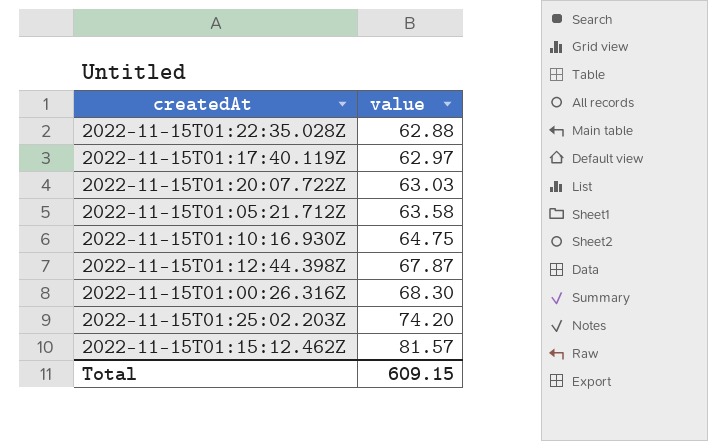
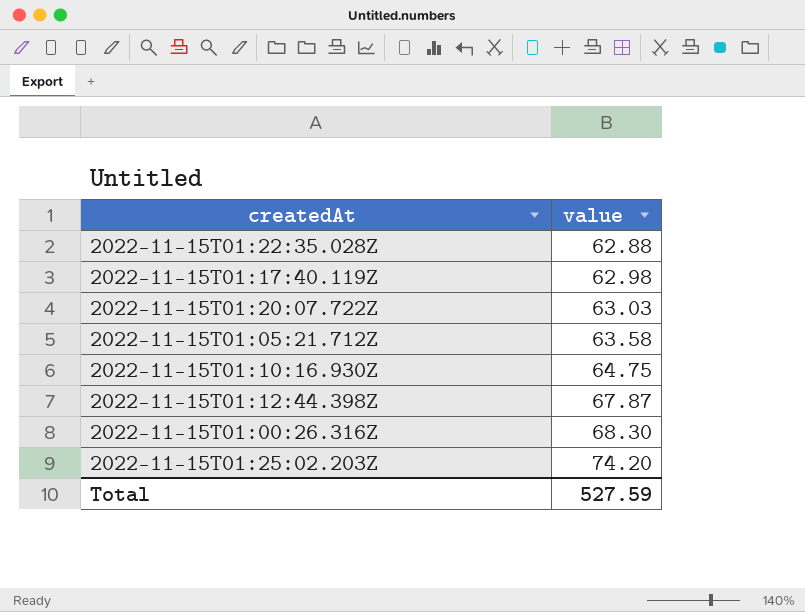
row 2022-11-15T01:15:12.462Z: 81.57 -> none
2022-11-15T01:17:40.119Z | value: 62.97 -> 62.98
Total | value: 609.15 -> 527.59

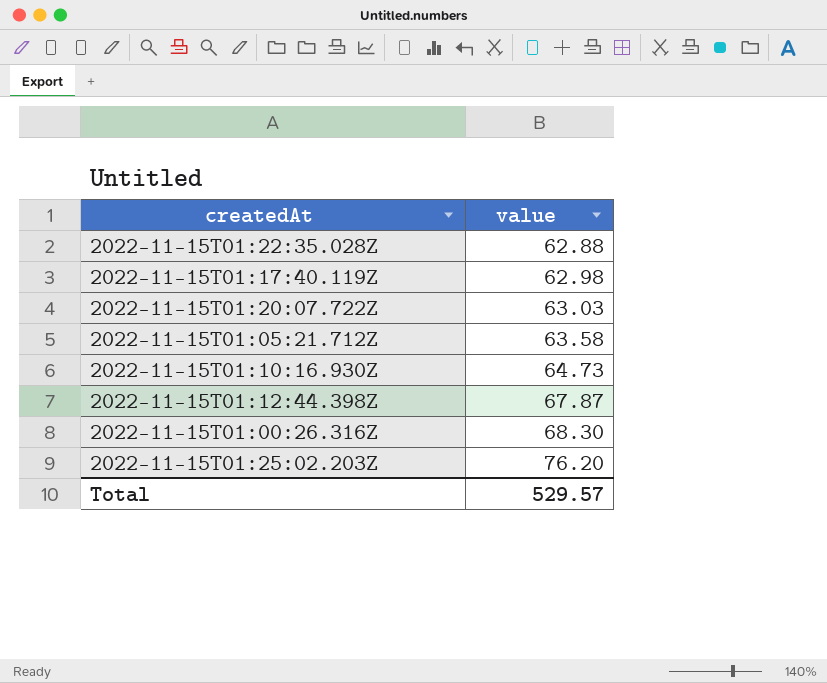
2022-11-15T01:10:16.930Z | value: 64.75 -> 64.73
2022-11-15T01:25:02.203Z | value: 74.20 -> 76.20
Total | value: 527.59 -> 529.57

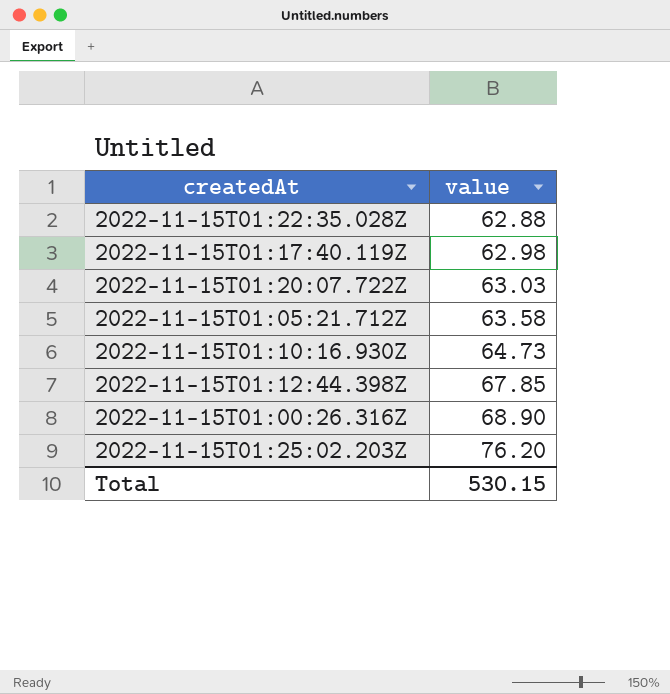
2022-11-15T01:12:44.398Z | value: 67.87 -> 67.85
2022-11-15T01:00:26.316Z | value: 68.30 -> 68.90
Total | value: 529.57 -> 530.15

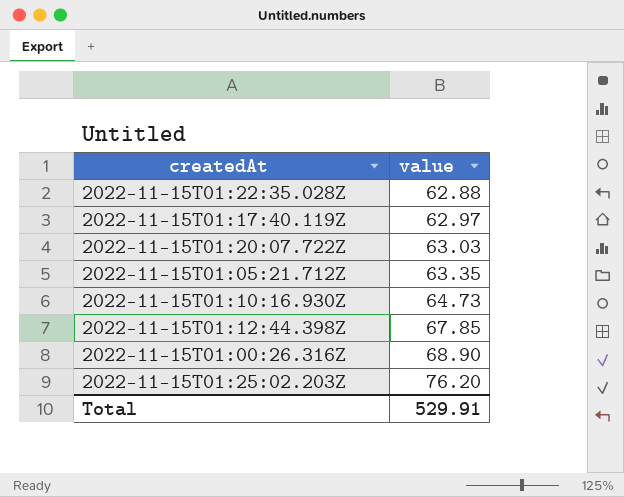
2022-11-15T01:17:40.119Z | value: 62.98 -> 62.97
2022-11-15T01:05:21.712Z | value: 63.58 -> 63.35
Total | value: 530.15 -> 529.91

